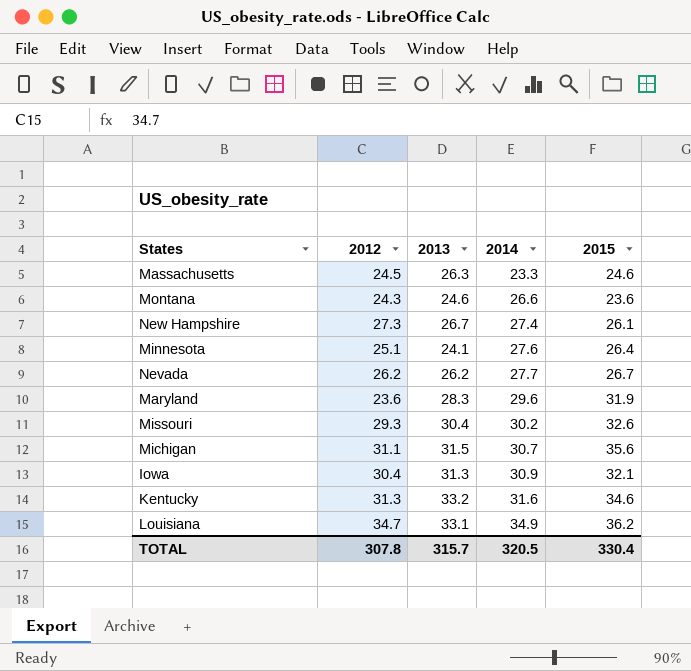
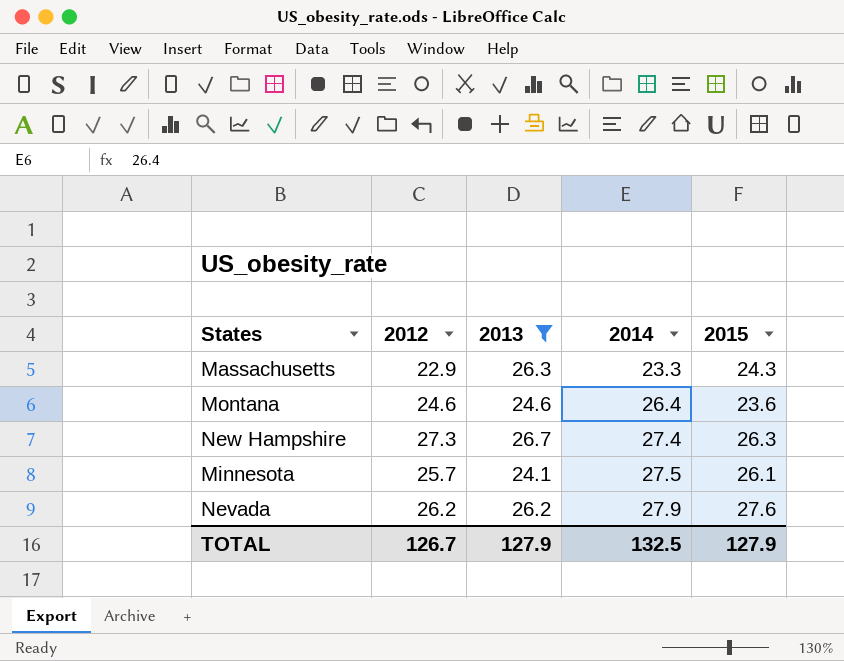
filter: none -> 2013 <= 26.7
Massachusetts | 2012: 24.5 -> 22.9
Massachusetts | 2015: 24.6 -> 24.3
Montana | 2012: 24.3 -> 24.6
Montana | 2014: 26.6 -> 26.4
New Hampshire | 2015: 26.1 -> 26.3
Minnesota | 2012: 25.1 -> 25.7
Minnesota | 2014: 27.6 -> 27.5
Minnesota | 2015: 26.4 -> 26.1
Nevada | 2014: 27.7 -> 27.9
Nevada | 2015: 26.7 -> 27.6
TOTAL | 2012: 307.8 -> 126.7
TOTAL | 2013: 315.7 -> 127.9
TOTAL | 2014: 320.5 -> 132.5
TOTAL | 2015: 330.4 -> 127.9

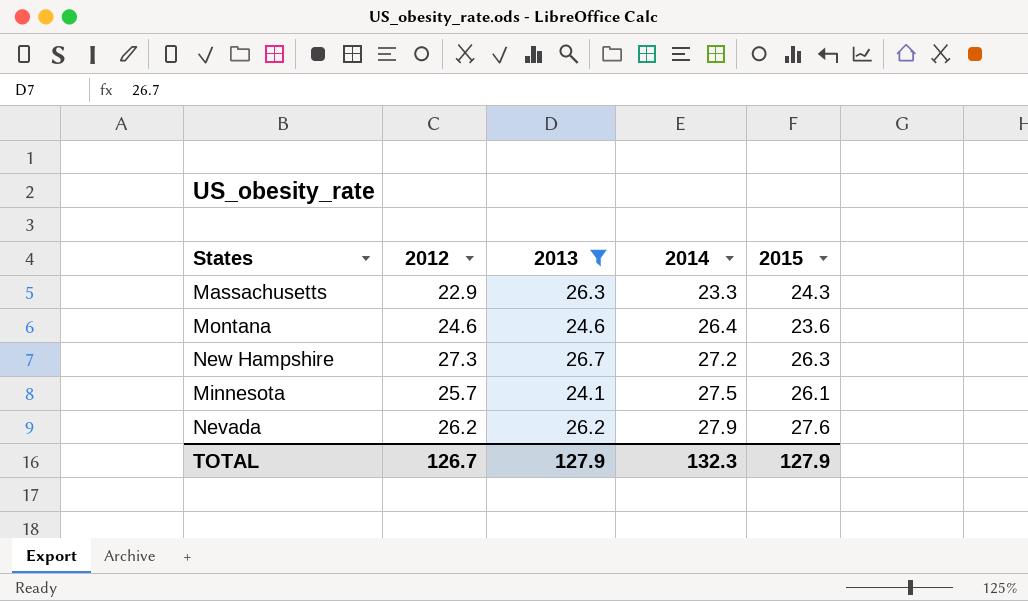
New Hampshire | 2014: 27.4 -> 27.2
TOTAL | 2014: 132.5 -> 132.3

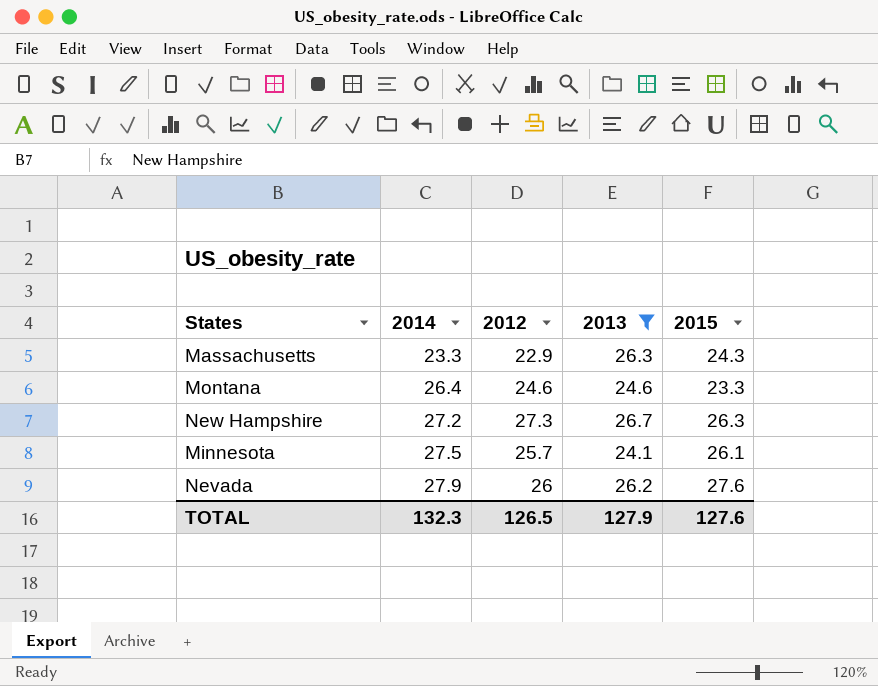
column 2014 | position: 4 -> 2
Montana | 2015: 23.6 -> 23.3
Nevada | 2012: 26.2 -> 26
TOTAL | 2012: 126.7 -> 126.5
TOTAL | 2015: 127.9 -> 127.6

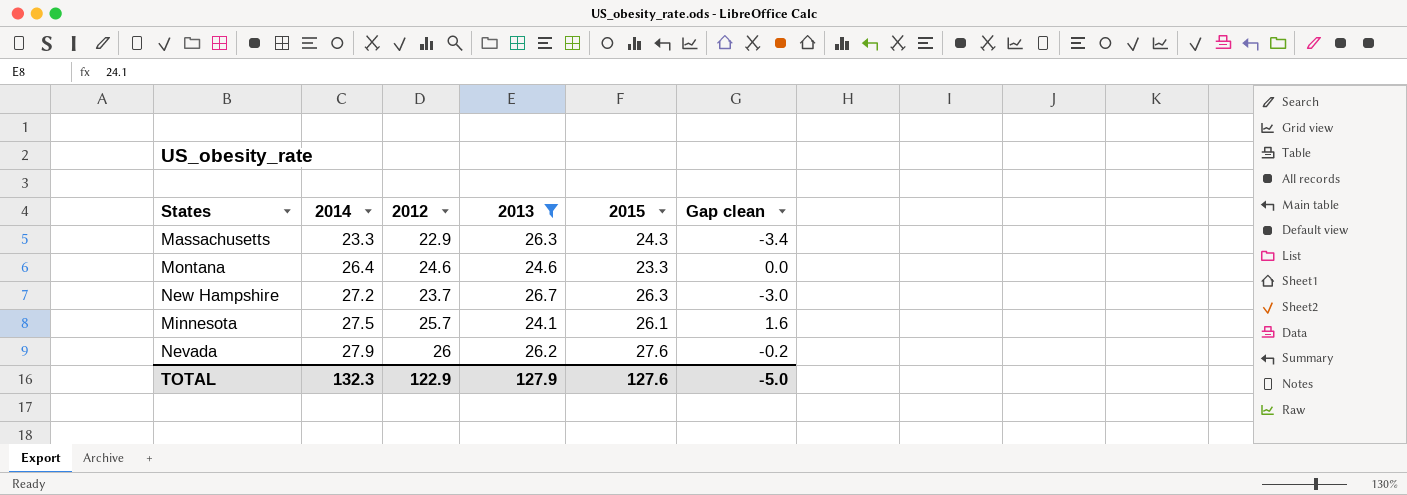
column Gap clean | formula: none -> [2012] - [2013]
New Hampshire | 2012: 27.3 -> 23.7
TOTAL | 2012: 126.5 -> 122.9

